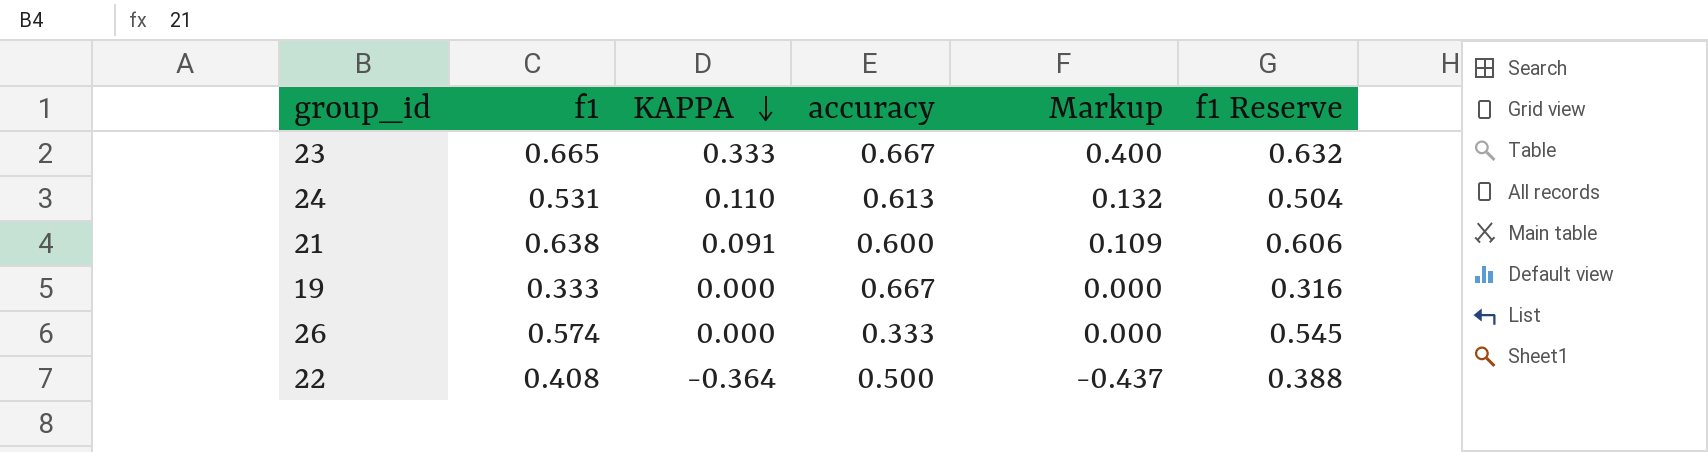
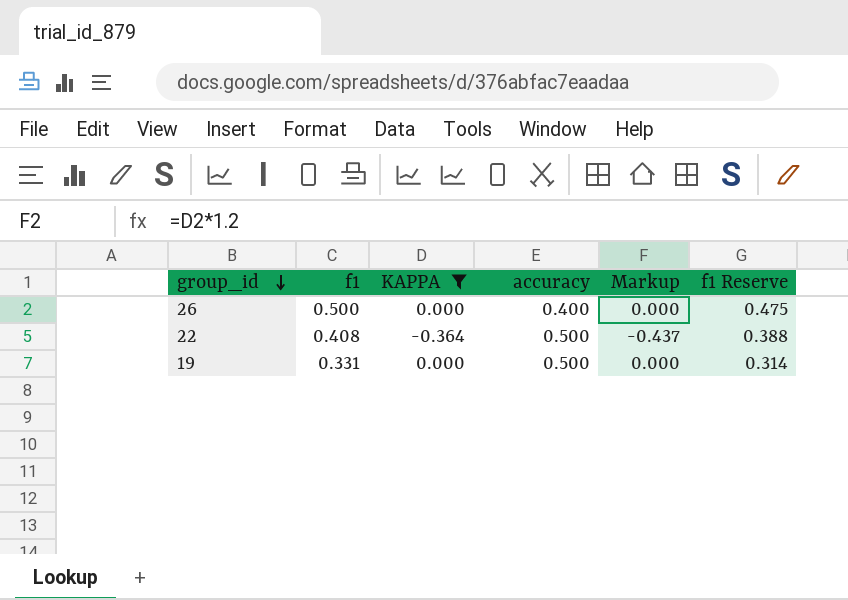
filter: none -> KAPPA <= 0.000
row order: KAPPA descending -> group_id descending
26 | f1: 0.574 -> 0.500
26 | accuracy: 0.333 -> 0.400
26 | f1 Reserve: 0.545 -> 0.475
19 | f1: 0.333 -> 0.331
19 | accuracy: 0.667 -> 0.500
19 | f1 Reserve: 0.316 -> 0.314

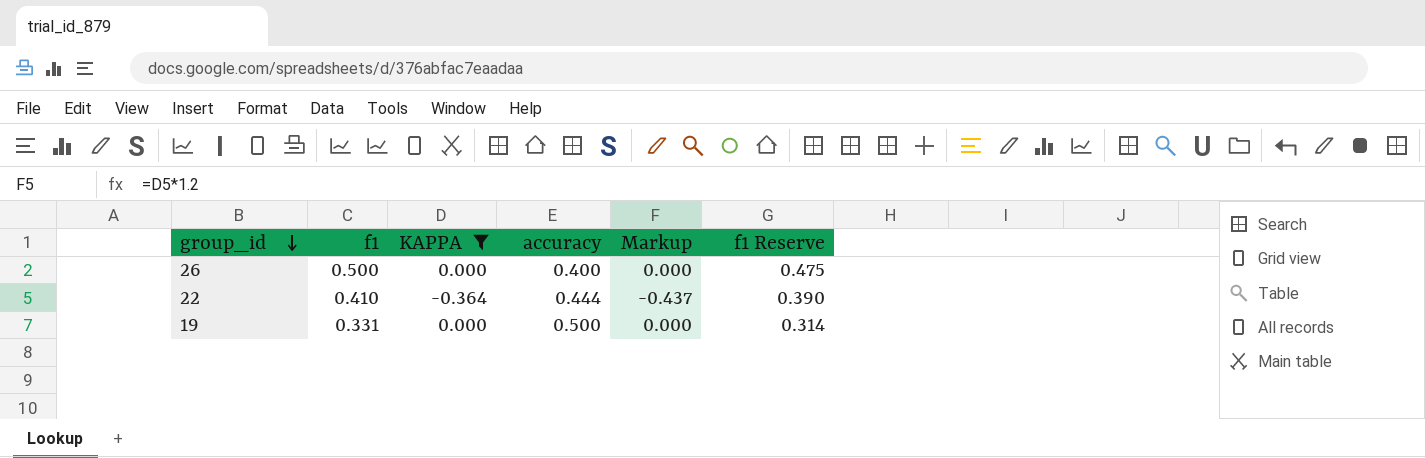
22 | f1: 0.408 -> 0.410
22 | accuracy: 0.500 -> 0.444
22 | f1 Reserve: 0.388 -> 0.390

